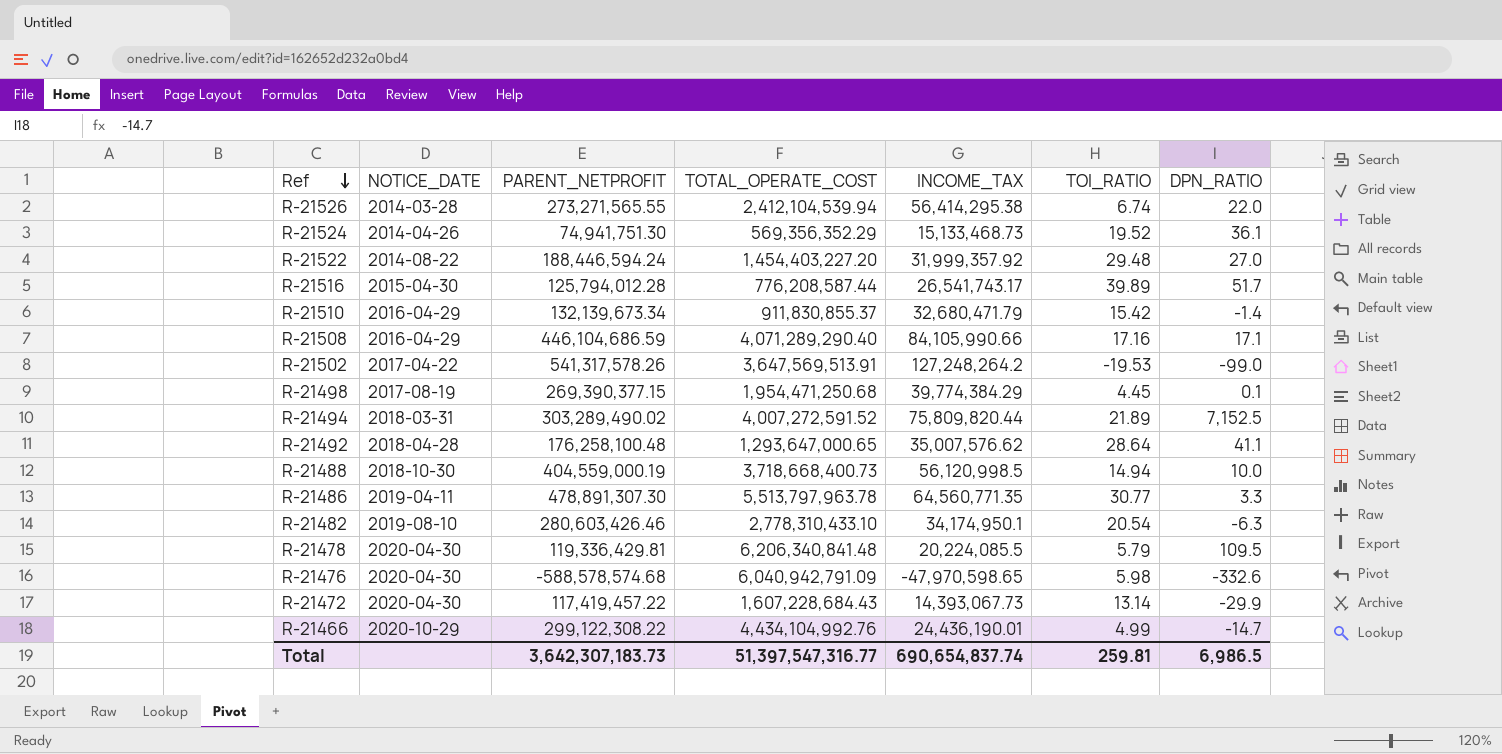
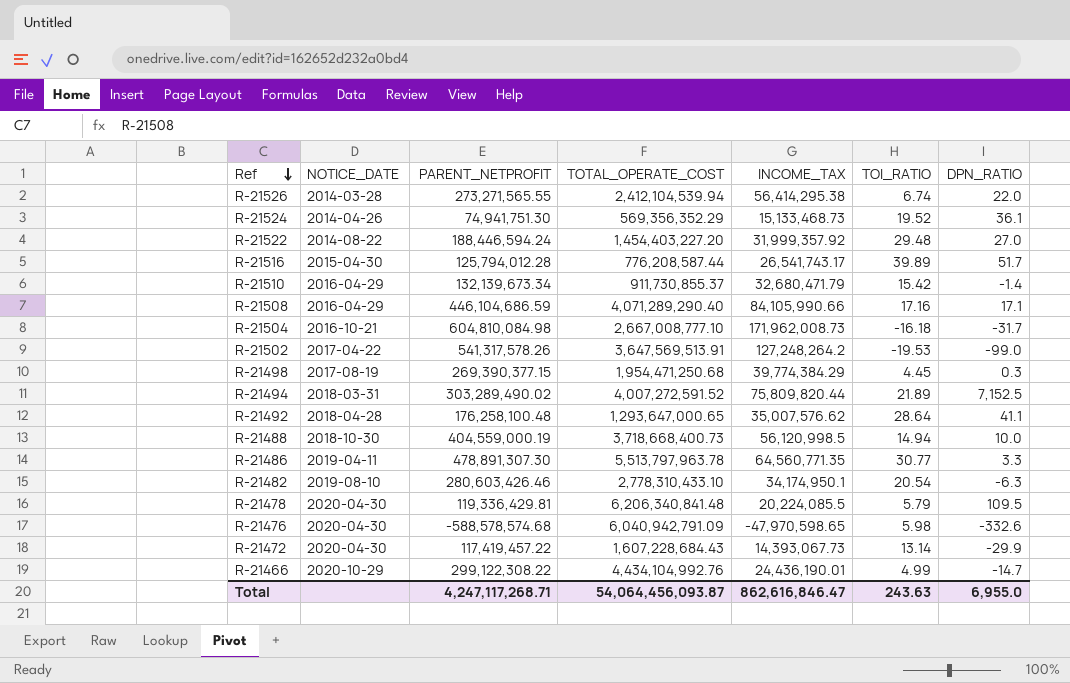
R-21510 | TOTAL_OPERATE_COST: 911,830,855.37 -> 911,730,855.37
row R-21504: none -> 2016-10-21 | 604,810,084.98 | 2,667,008,777.10 | 171,962,008.73 | -16.18 | -31.7
R-21498 | DPN_RATIO: 0.1 -> 0.3
Total | PARENT_NETPROFIT: 3,642,307,183.73 -> 4,247,117,268.71
Total | TOTAL_OPERATE_COST: 51,397,547,316.77 -> 54,064,456,093.87
Total | INCOME_TAX: 690,654,837.74 -> 862,616,846.47
Total | TOI_RATIO: 259.81 -> 243.63
Total | DPN_RATIO: 6,986.5 -> 6,955.0

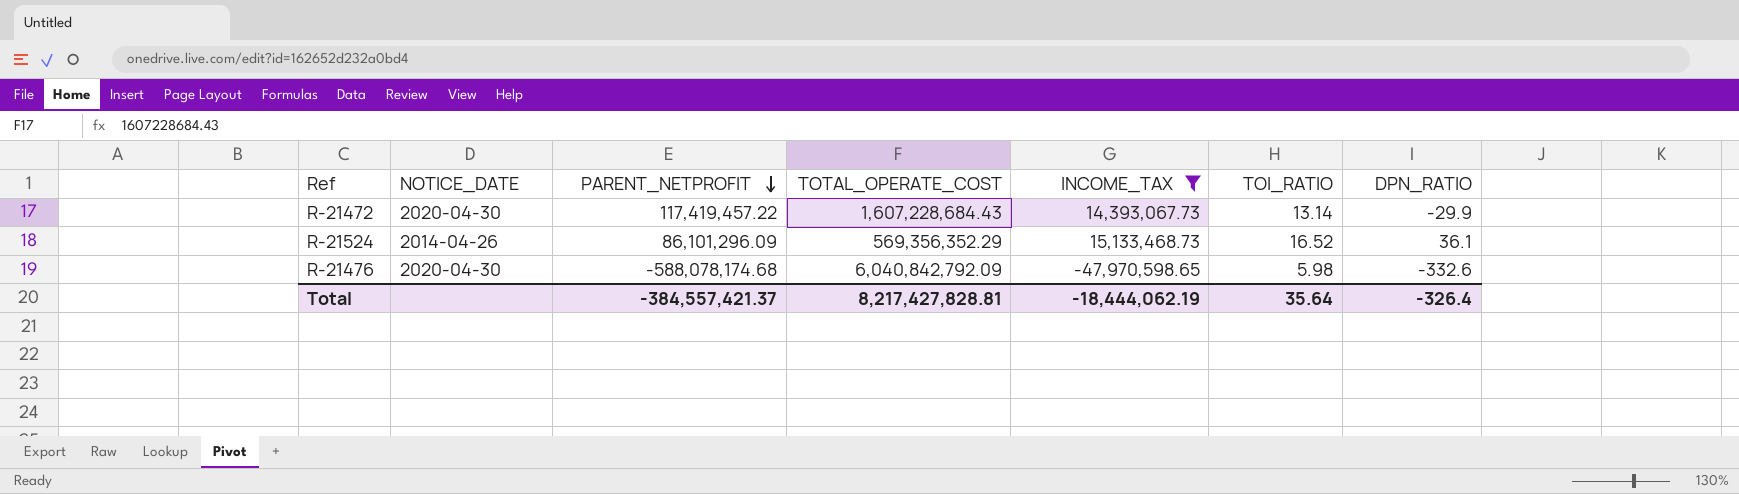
filter: none -> INCOME_TAX <= 15,133,468.73
row order: Ref descending -> PARENT_NETPROFIT descending
R-21524 | PARENT_NETPROFIT: 74,941,751.30 -> 86,101,296.09
R-21524 | TOI_RATIO: 19.52 -> 16.52
R-21476 | PARENT_NETPROFIT: -588,578,574.68 -> -588,078,174.68
R-21476 | TOTAL_OPERATE_COST: 6,040,942,791.09 -> 6,040,842,792.09
Total | PARENT_NETPROFIT: 4,247,117,268.71 -> -384,557,421.37
Total | TOTAL_OPERATE_COST: 54,064,456,093.87 -> 8,217,427,828.81
Total | INCOME_TAX: 862,616,846.47 -> -18,444,062.19
Total | TOI_RATIO: 243.63 -> 35.64
Total | DPN_RATIO: 6,955.0 -> -326.4

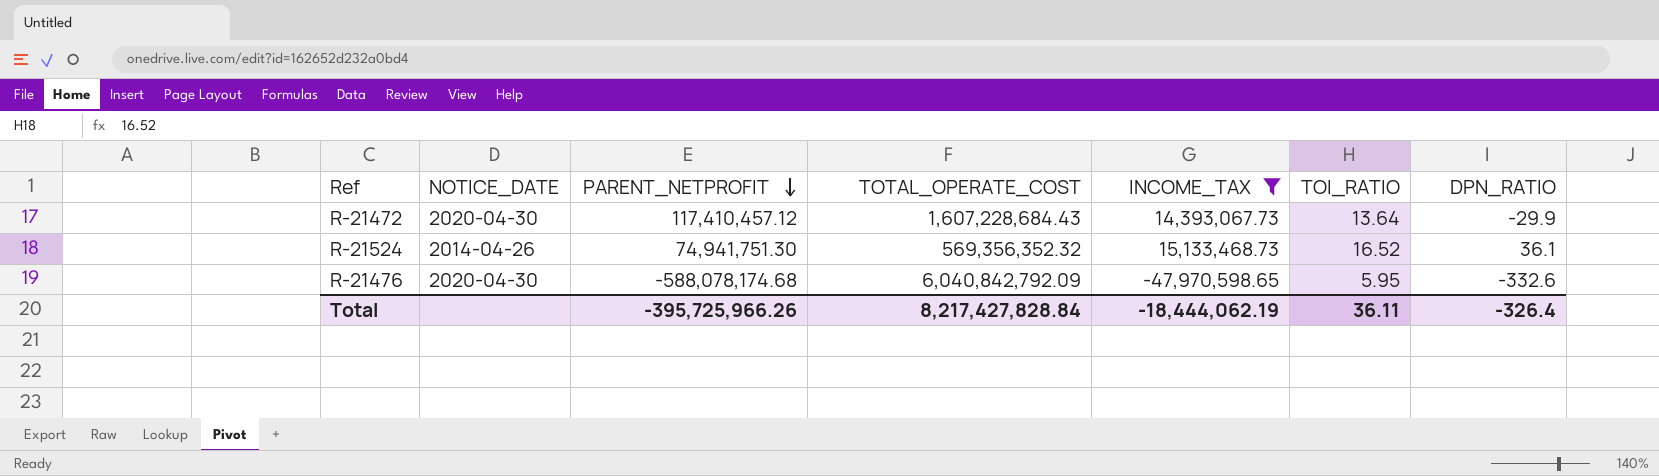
R-21472 | PARENT_NETPROFIT: 117,419,457.22 -> 117,410,457.12
R-21472 | TOI_RATIO: 13.14 -> 13.64
R-21524 | PARENT_NETPROFIT: 86,101,296.09 -> 74,941,751.30
R-21524 | TOTAL_OPERATE_COST: 569,356,352.29 -> 569,356,352.32
R-21476 | TOI_RATIO: 5.98 -> 5.95
Total | PARENT_NETPROFIT: -384,557,421.37 -> -395,725,966.26
Total | TOTAL_OPERATE_COST: 8,217,427,828.81 -> 8,217,427,828.84
Total | TOI_RATIO: 35.64 -> 36.11

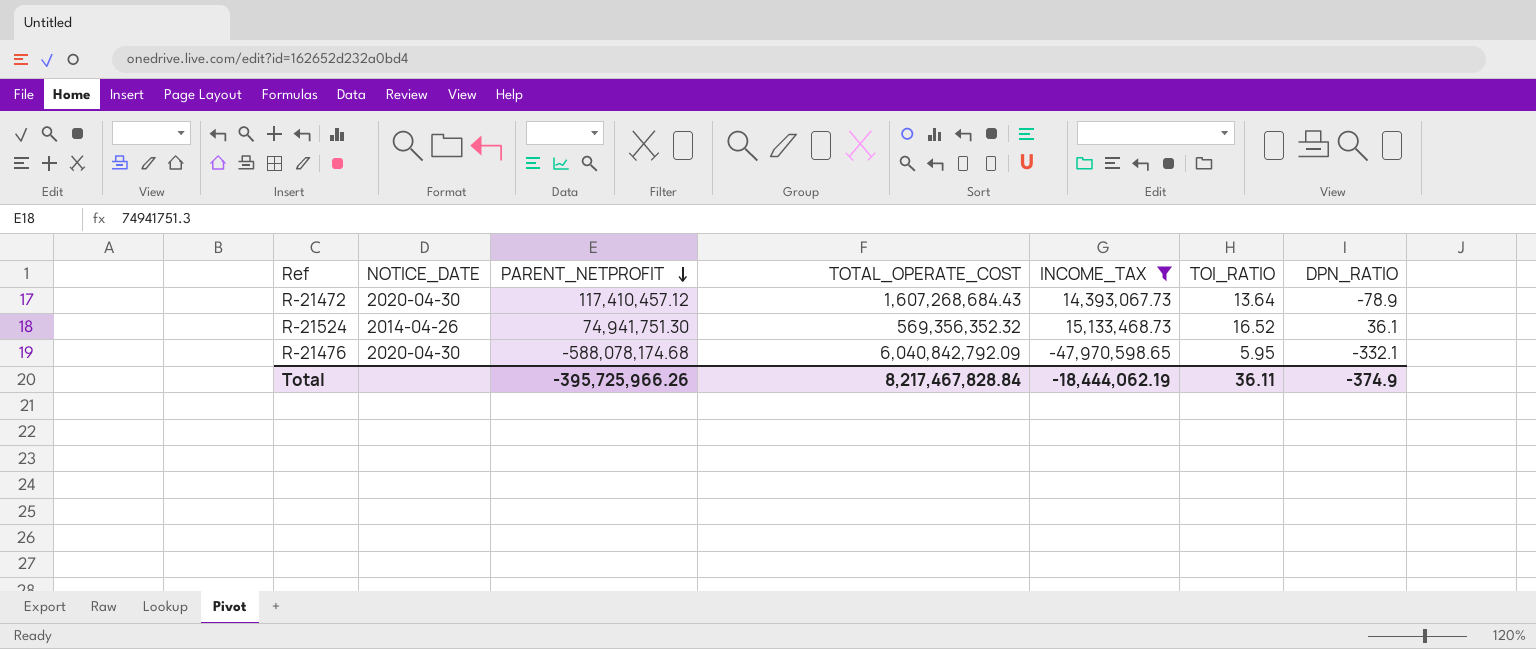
R-21472 | TOTAL_OPERATE_COST: 1,607,228,684.43 -> 1,607,268,684.43
R-21472 | DPN_RATIO: -29.9 -> -78.9
R-21476 | DPN_RATIO: -332.6 -> -332.1
Total | TOTAL_OPERATE_COST: 8,217,427,828.84 -> 8,217,467,828.84
Total | DPN_RATIO: -326.4 -> -374.9

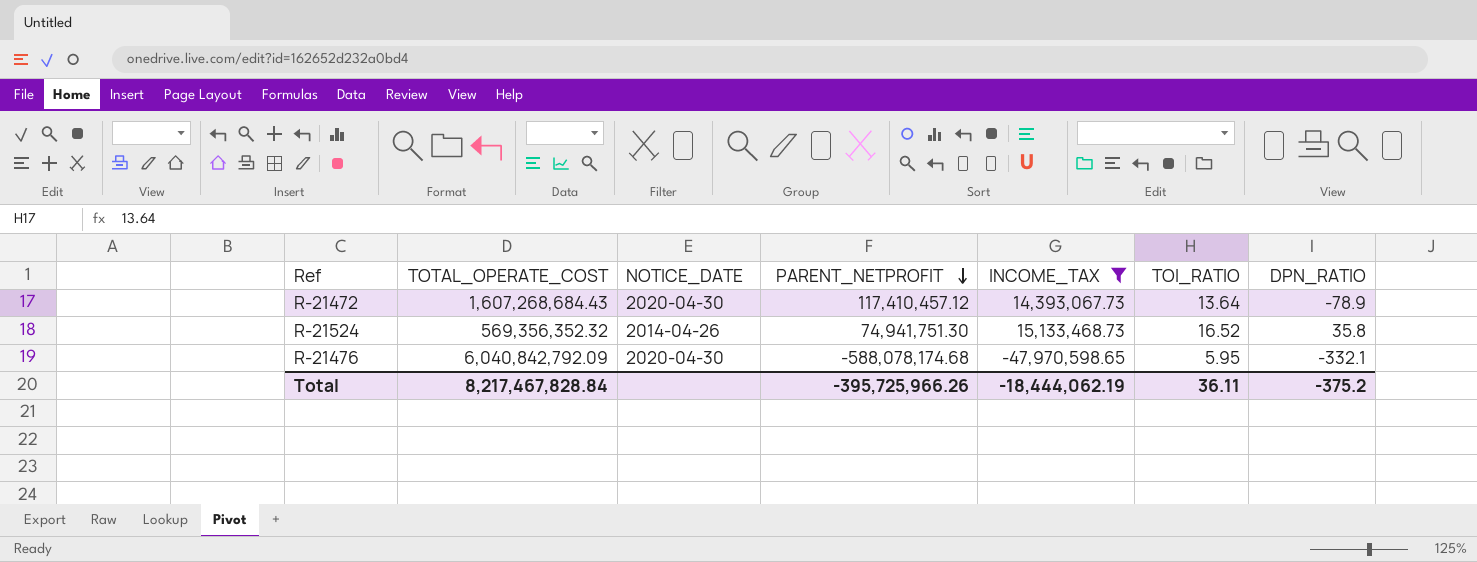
column TOTAL_OPERATE_COST | position: 4 -> 2
R-21524 | DPN_RATIO: 36.1 -> 35.8
Total | DPN_RATIO: -374.9 -> -375.2

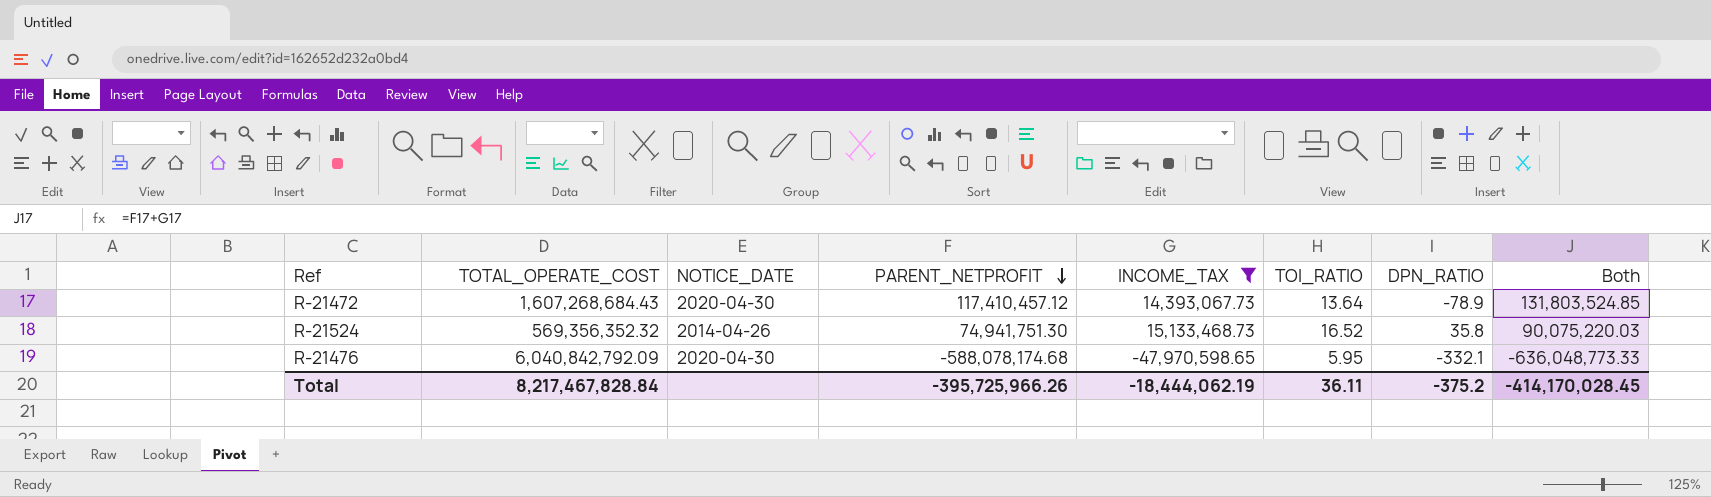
column Both | formula: none -> [PARENT_NETPROFIT] + [INCOME_TAX]

